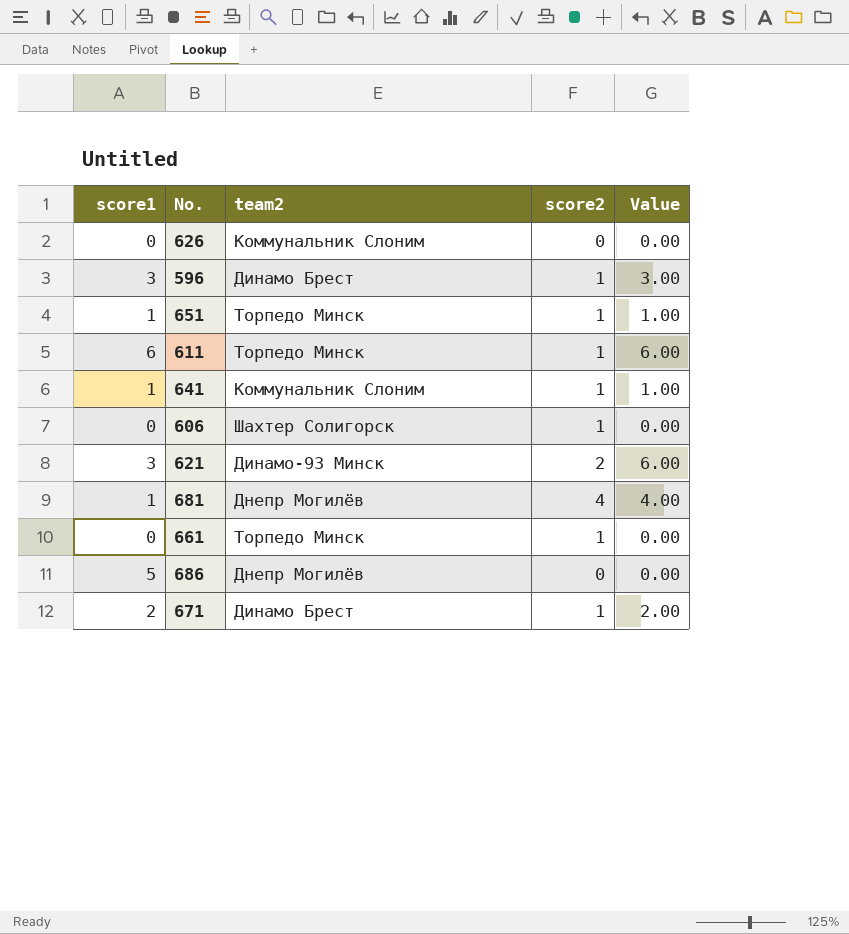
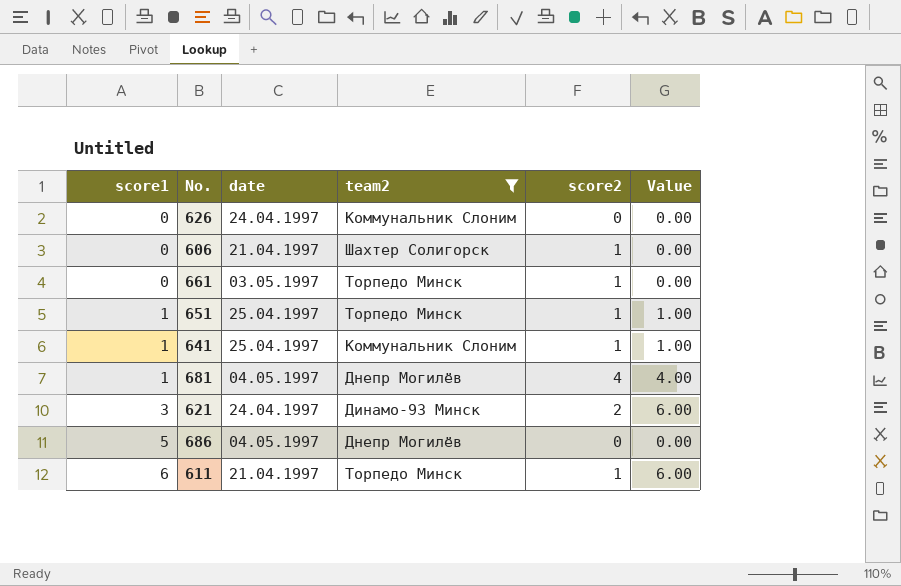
filter: none -> team2 != Динамо Брест
row order: none -> score1 ascending
column date | position: none -> 3

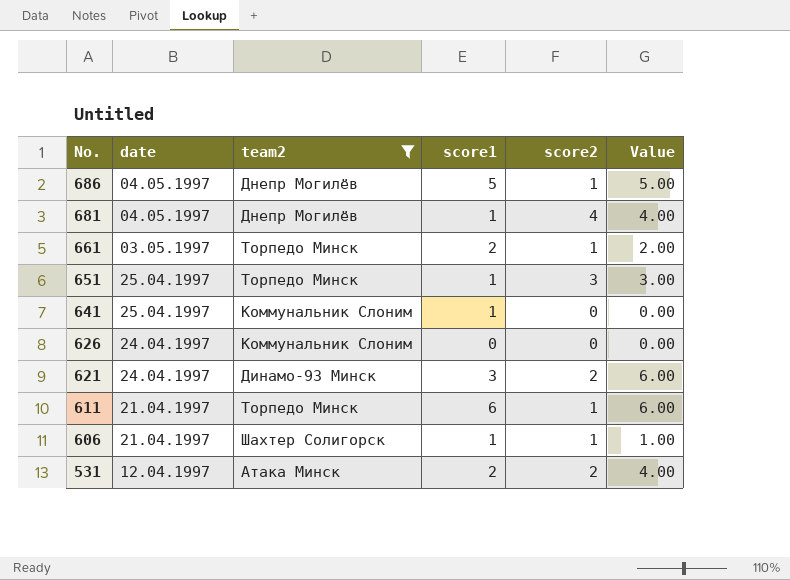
row order: score1 ascending -> No. descending
column score1 | position: 1 -> 4
686 | score2: 0 -> 1
686 | Value: 0.00 -> 5.00
661 | score1: 0 -> 2
661 | Value: 0.00 -> 2.00
651 | score2: 1 -> 3
651 | Value: 1.00 -> 3.00
641 | score2: 1 -> 0
641 | Value: 1.00 -> 0.00
606 | score1: 0 -> 1
606 | Value: 0.00 -> 1.00
row 531: none -> 12.04.1997 | Атака Минск | 2 | 2 | 4.00

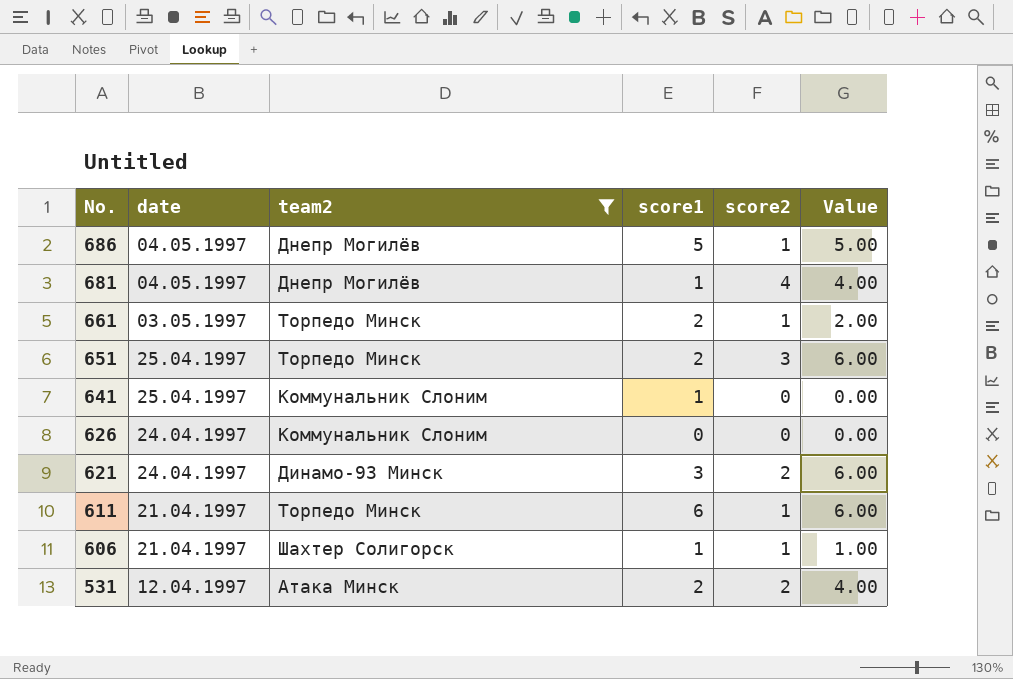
651 | score1: 1 -> 2
651 | Value: 3.00 -> 6.00

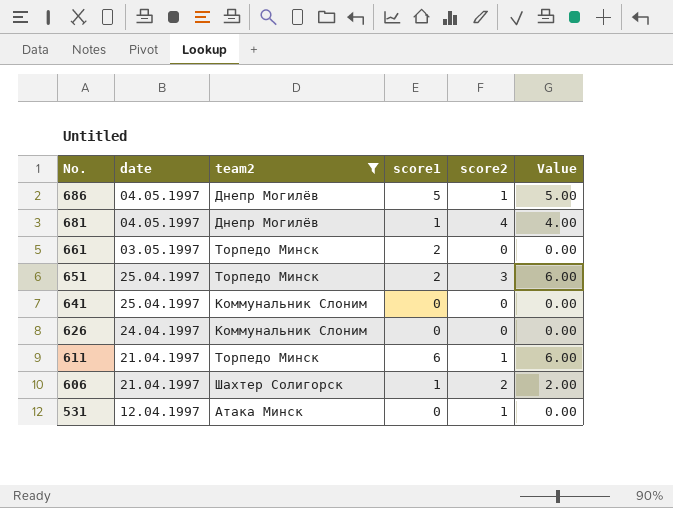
row 621: 24.04.1997 | Динамо-93 Минск | 3 | 2 | 6.00 -> none
661 | score2: 1 -> 0
661 | Value: 2.00 -> 0.00
641 | score1: 1 -> 0
606 | score2: 1 -> 2
606 | Value: 1.00 -> 2.00
531 | score1: 2 -> 0
531 | score2: 2 -> 1
531 | Value: 4.00 -> 0.00

